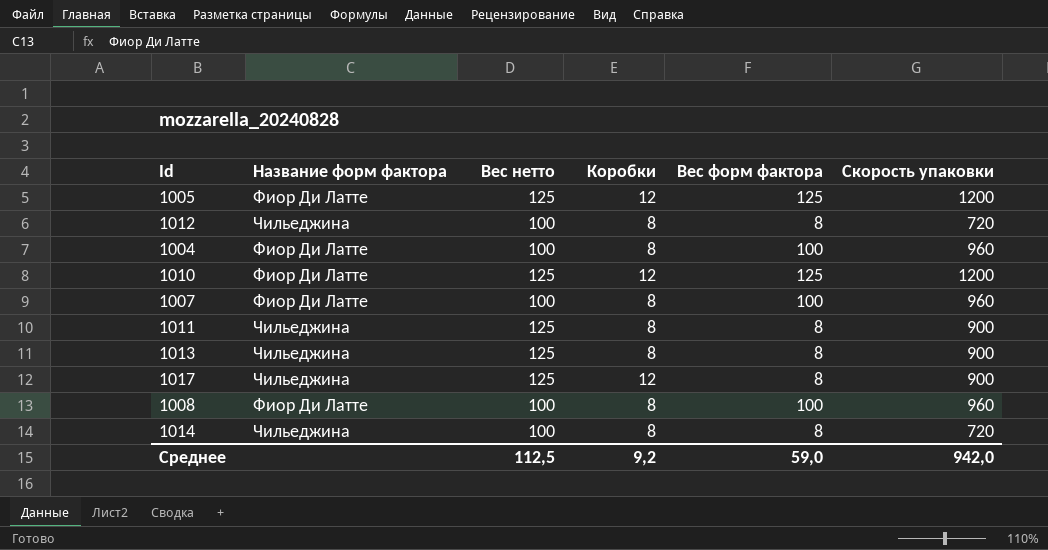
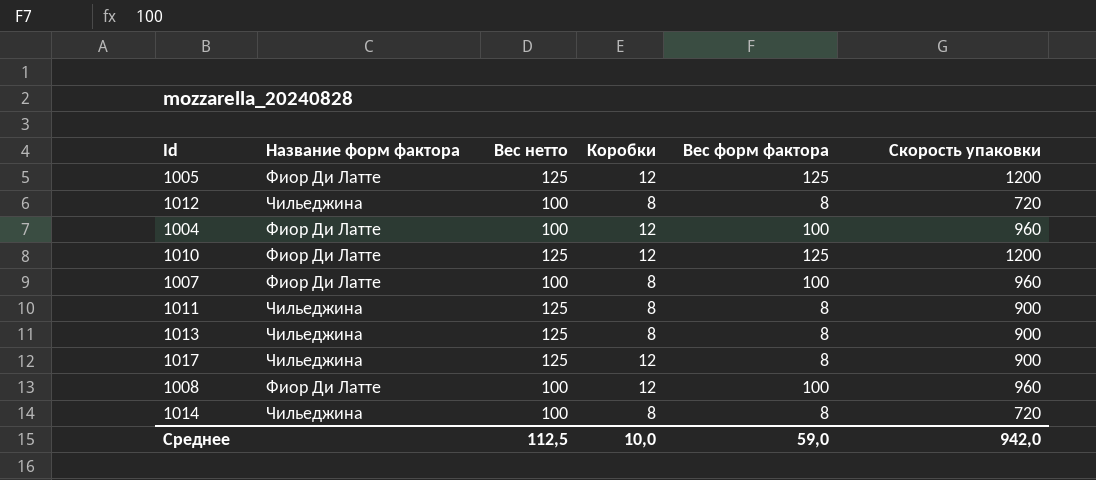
1004 | Коробки: 8 -> 12
1008 | Коробки: 8 -> 12
Среднее | Коробки: 9,2 -> 10,0

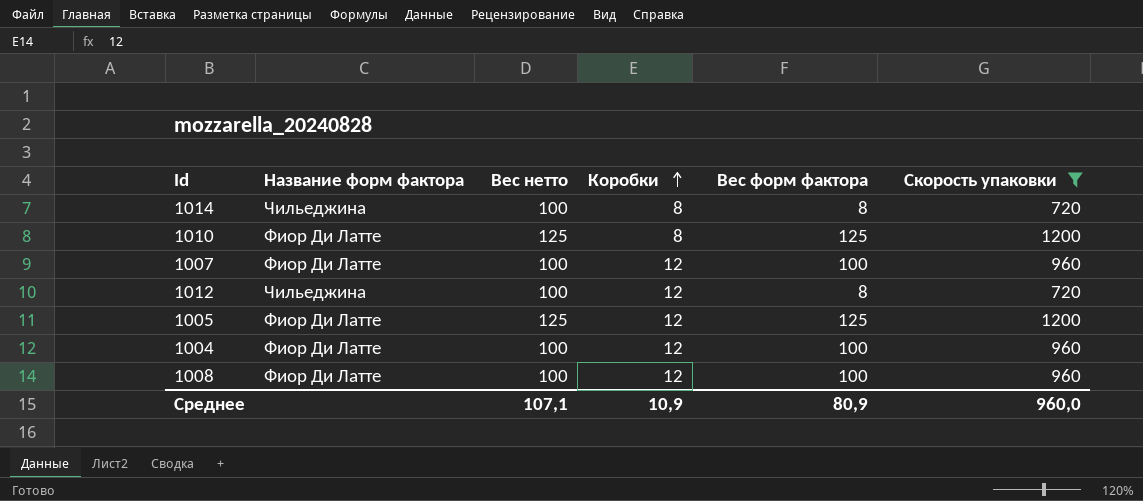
filter: none -> Скорость упаковки != 900
row order: none -> Коробки ascending
1010 | Коробки: 12 -> 8
1007 | Коробки: 8 -> 12
1012 | Коробки: 8 -> 12
Среднее | Вес нетто: 112,5 -> 107,1
Среднее | Коробки: 10,0 -> 10,9
Среднее | Вес форм фактора: 59,0 -> 80,9
Среднее | Скорость упаковки: 942,0 -> 960,0

